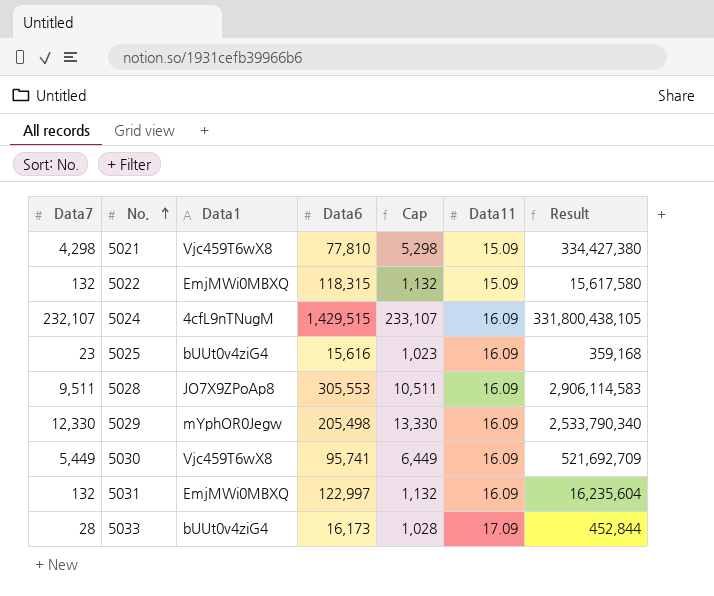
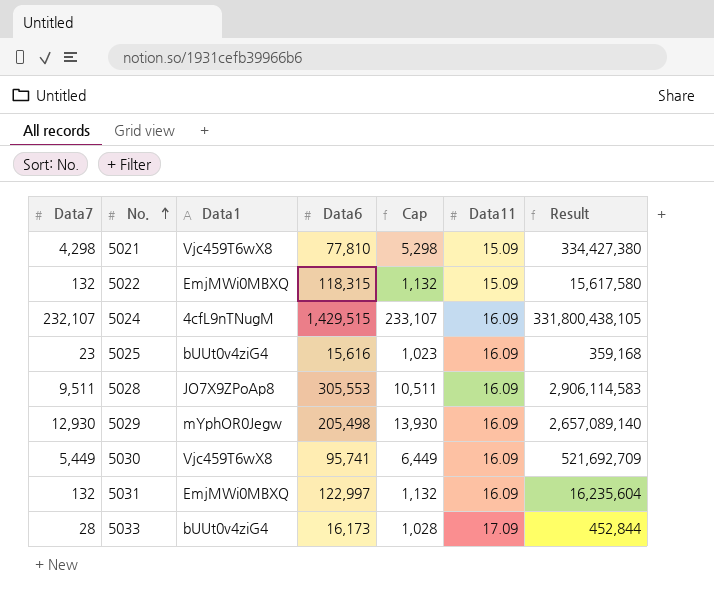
5029 | Data7: 12,330 -> 12,930
5029 | Cap: 13,330 -> 13,930
5029 | Result: 2,533,790,340 -> 2,657,089,140

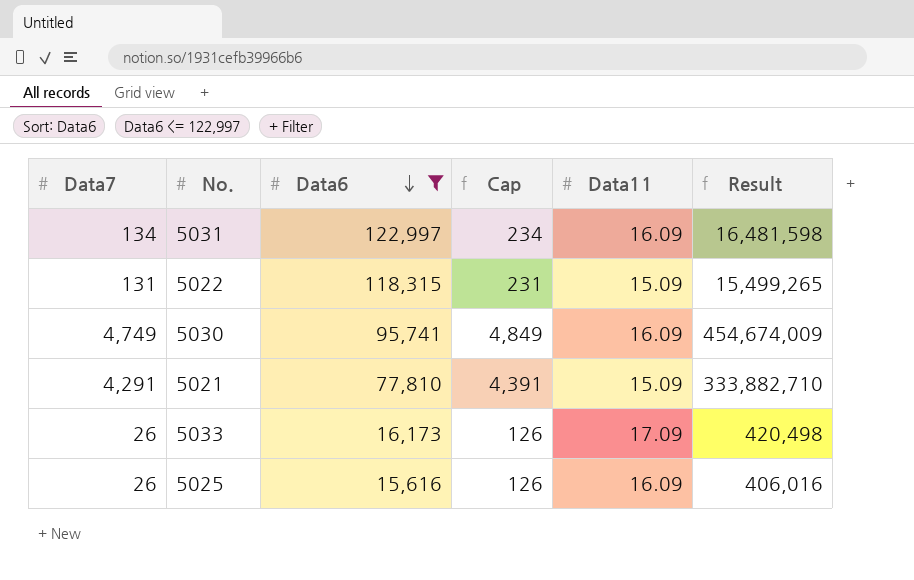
filter: none -> Data6 <= 122,997
row order: No. ascending -> Data6 descending
column Data1 | position: 3 -> none
column Cap | formula: [Data7] + 1000 -> [Data7] + 100
5031 | Data7: 132 -> 134
5031 | Result: 16,235,604 -> 16,481,598
5022 | Data7: 132 -> 131
5022 | Result: 15,617,580 -> 15,499,265
5030 | Data7: 5,449 -> 4,749
5030 | Result: 521,692,709 -> 454,674,009
5021 | Data7: 4,298 -> 4,291
5021 | Result: 334,427,380 -> 333,882,710
5033 | Data7: 28 -> 26
5033 | Result: 452,844 -> 420,498
5025 | Data7: 23 -> 26
5025 | Result: 359,168 -> 406,016

